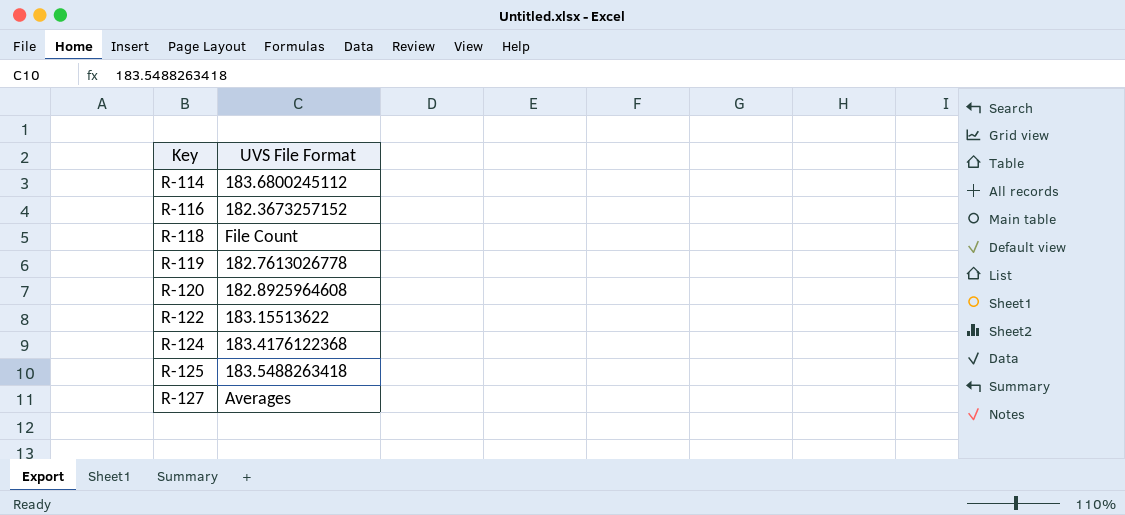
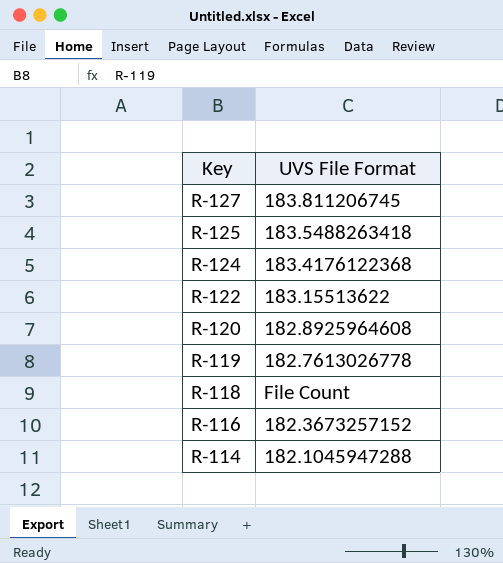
row order: Key ascending -> Key descending
R-127 | UVS File Format: Averages -> 183.811206745
R-114 | UVS File Format: 183.6800245112 -> 182.1045947288

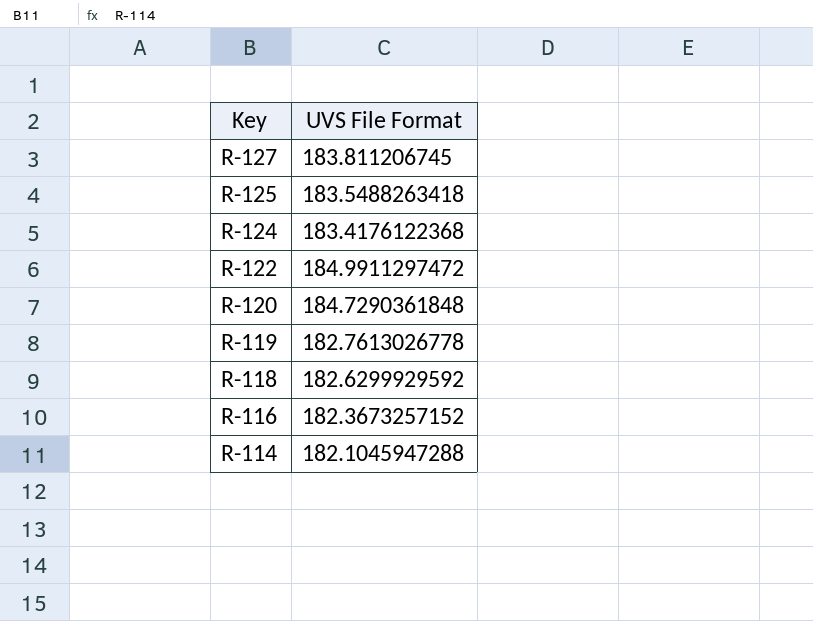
R-122 | UVS File Format: 183.15513622 -> 184.9911297472
R-120 | UVS File Format: 182.8925964608 -> 184.7290361848
R-118 | UVS File Format: File Count -> 182.6299929592

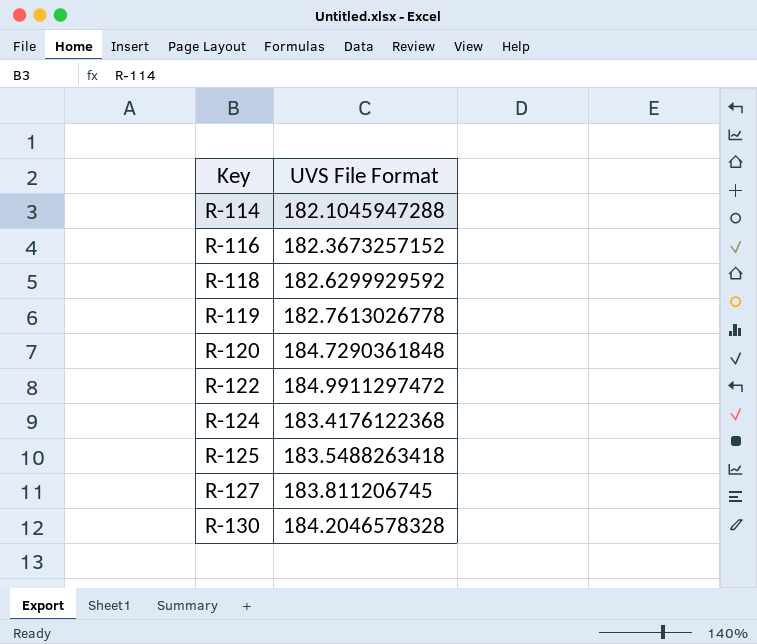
row order: Key descending -> Key ascending
row R-130: none -> 184.2046578328

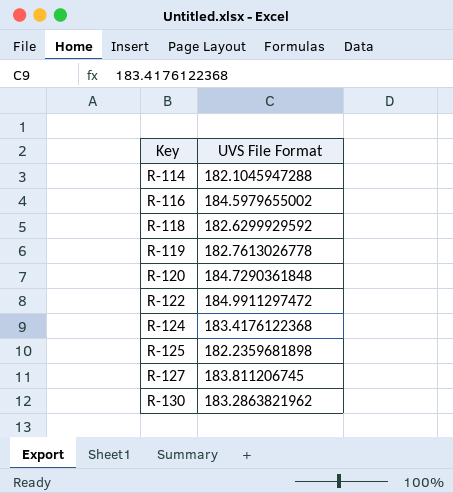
R-116 | UVS File Format: 182.3673257152 -> 184.5979655002
R-125 | UVS File Format: 183.5488263418 -> 182.2359681898
R-130 | UVS File Format: 184.2046578328 -> 183.2863821962

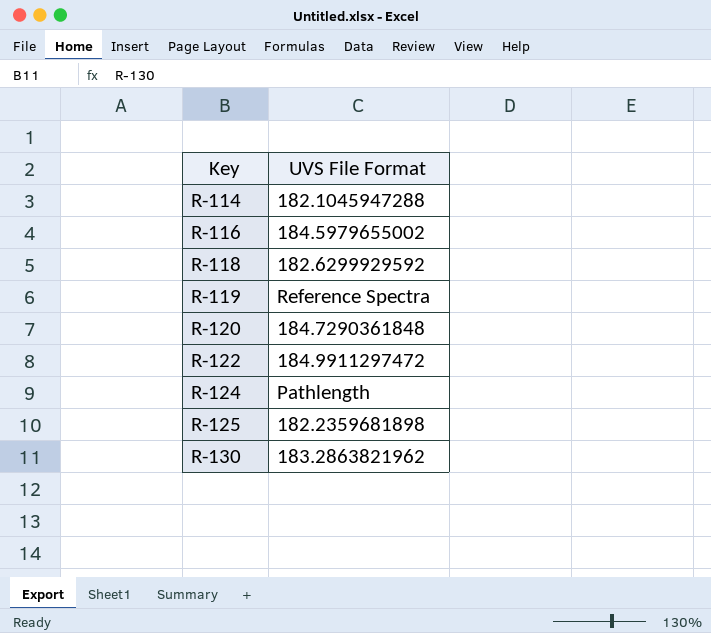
row R-127: 183.811206745 -> none
R-119 | UVS File Format: 182.7613026778 -> Reference Spectra
R-124 | UVS File Format: 183.4176122368 -> Pathlength

